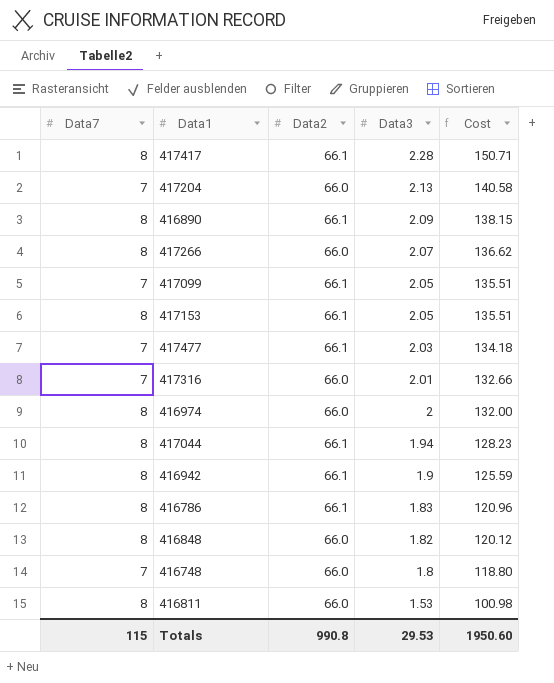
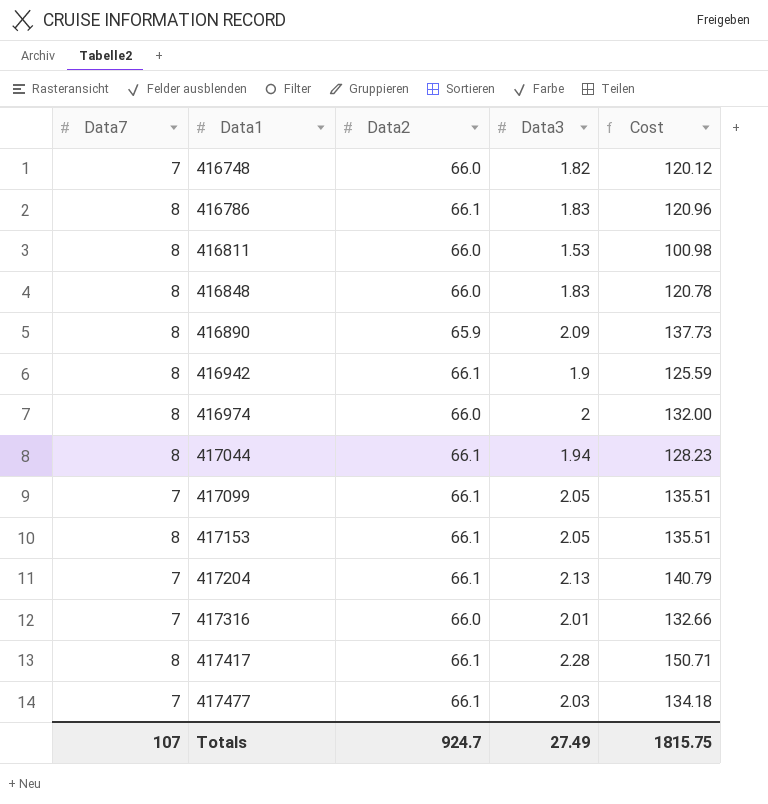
row order: Data3 descending -> Data1 ascending
row 417266: 8 | 66.0 | 2.07 | 136.62 -> none
416748 | Data3: 1.8 -> 1.82
416748 | Cost: 118.80 -> 120.12
416848 | Data3: 1.82 -> 1.83
416848 | Cost: 120.12 -> 120.78
416890 | Data2: 66.1 -> 65.9
416890 | Cost: 138.15 -> 137.73
417204 | Data2: 66.0 -> 66.1
417204 | Cost: 140.58 -> 140.79
Totals | Data7: 115 -> 107
Totals | Data2: 990.8 -> 924.7
Totals | Data3: 29.53 -> 27.49
Totals | Cost: 1950.60 -> 1815.75

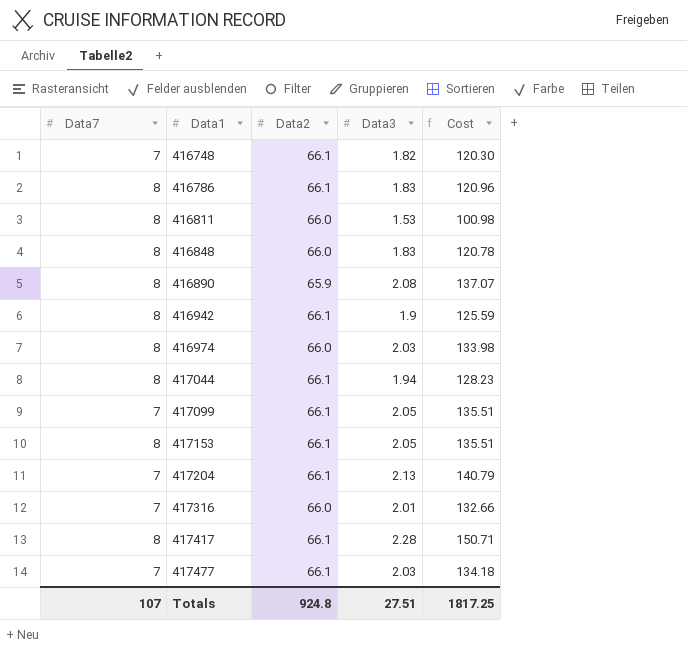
416748 | Data2: 66.0 -> 66.1
416748 | Cost: 120.12 -> 120.30
416890 | Data3: 2.09 -> 2.08
416890 | Cost: 137.73 -> 137.07
416974 | Data3: 2 -> 2.03
416974 | Cost: 132.00 -> 133.98
Totals | Data2: 924.7 -> 924.8
Totals | Data3: 27.49 -> 27.51
Totals | Cost: 1815.75 -> 1817.25

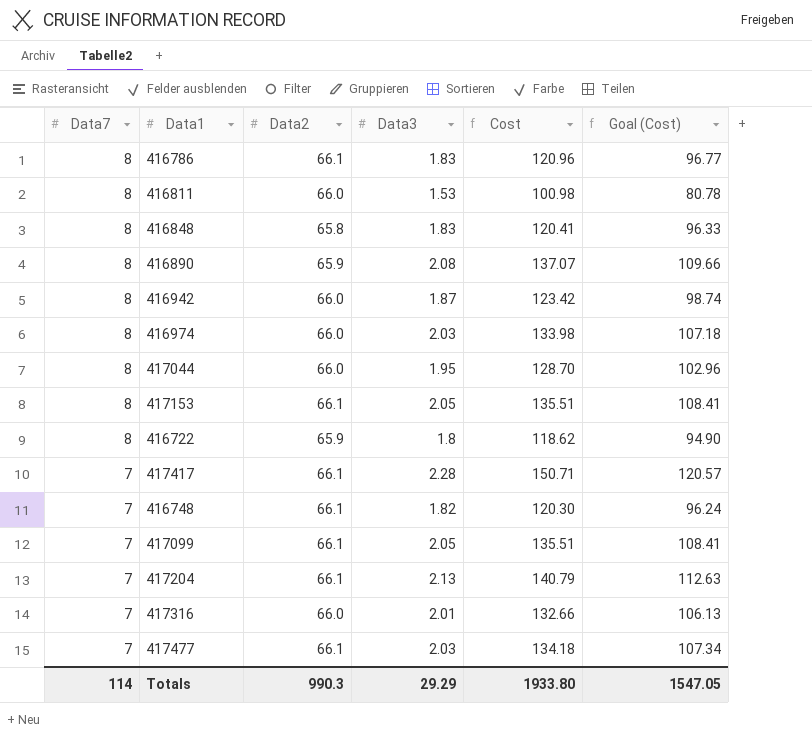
row order: Data1 ascending -> Data7 descending
column Goal (Cost) | formula: none -> [Cost] * 0.8
416848 | Data2: 66.0 -> 65.8
416848 | Cost: 120.78 -> 120.41
416942 | Data2: 66.1 -> 66.0
416942 | Data3: 1.9 -> 1.87
416942 | Cost: 125.59 -> 123.42
417044 | Data2: 66.1 -> 66.0
417044 | Data3: 1.94 -> 1.95
417044 | Cost: 128.23 -> 128.70
row 416722: none -> 8 | 65.9 | 1.8 | 118.62 | 94.90
417417 | Data7: 8 -> 7
Totals | Data7: 107 -> 114
Totals | Data2: 924.8 -> 990.3
Totals | Data3: 27.51 -> 29.29
Totals | Cost: 1817.25 -> 1933.80

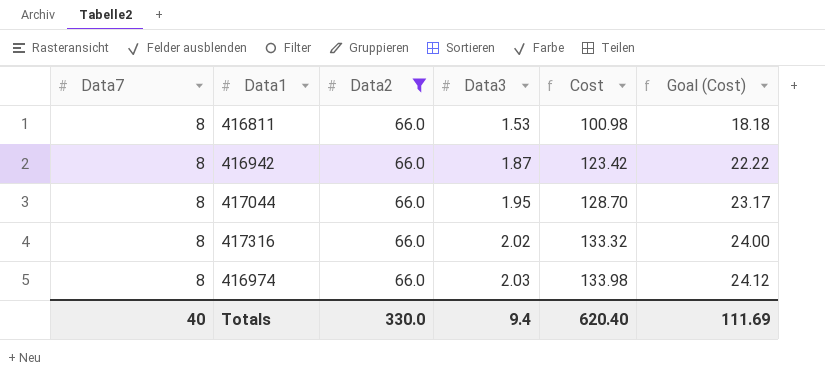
filter: none -> Data2 = 66.0
row order: Data7 descending -> Data3 ascending
column Goal (Cost) | formula: [Cost] * 0.8 -> [Cost] * 0.18
417316 | Data7: 7 -> 8
417316 | Data3: 2.01 -> 2.02
417316 | Cost: 132.66 -> 133.32
Totals | Data7: 114 -> 40
Totals | Data2: 990.3 -> 330.0
Totals | Data3: 29.29 -> 9.4
Totals | Cost: 1933.80 -> 620.40
Totals | Goal (Cost): 1547.05 -> 111.69

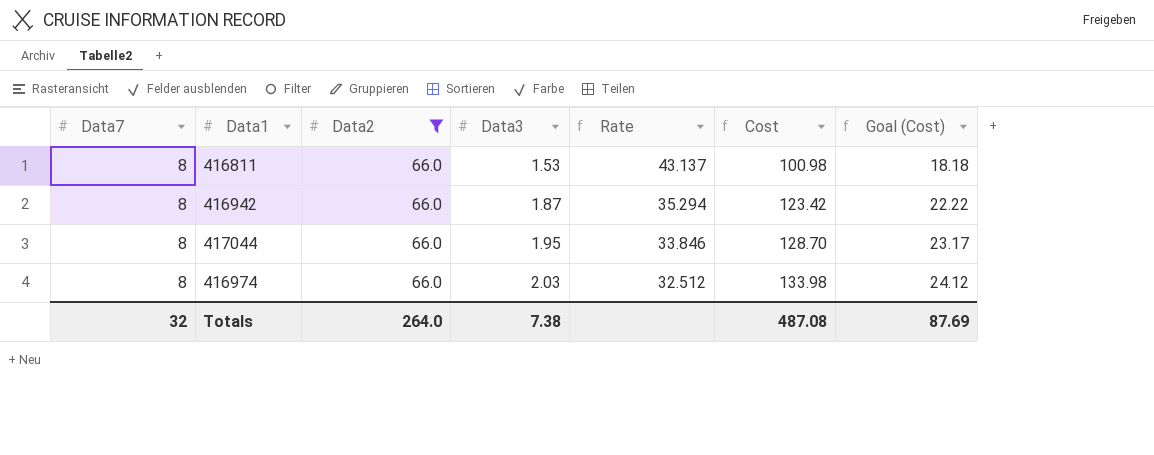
column Rate | formula: none -> [Data2] / [Data3]
row 417316: 8 | 66.0 | 2.02 | 133.32 | 24.00 -> none
Totals | Data7: 40 -> 32
Totals | Data2: 330.0 -> 264.0
Totals | Data3: 9.4 -> 7.38
Totals | Cost: 620.40 -> 487.08
Totals | Goal (Cost): 111.69 -> 87.69

